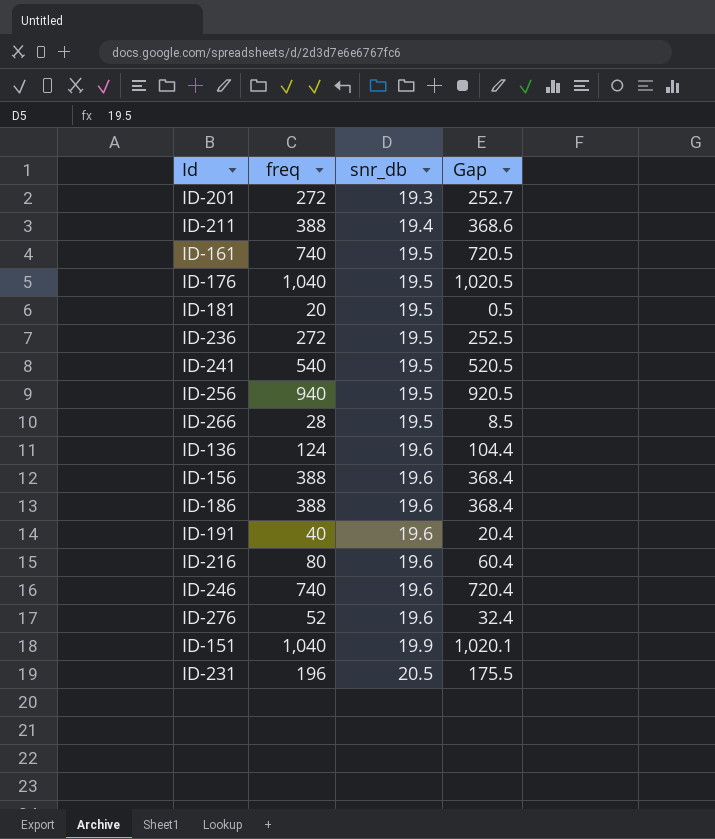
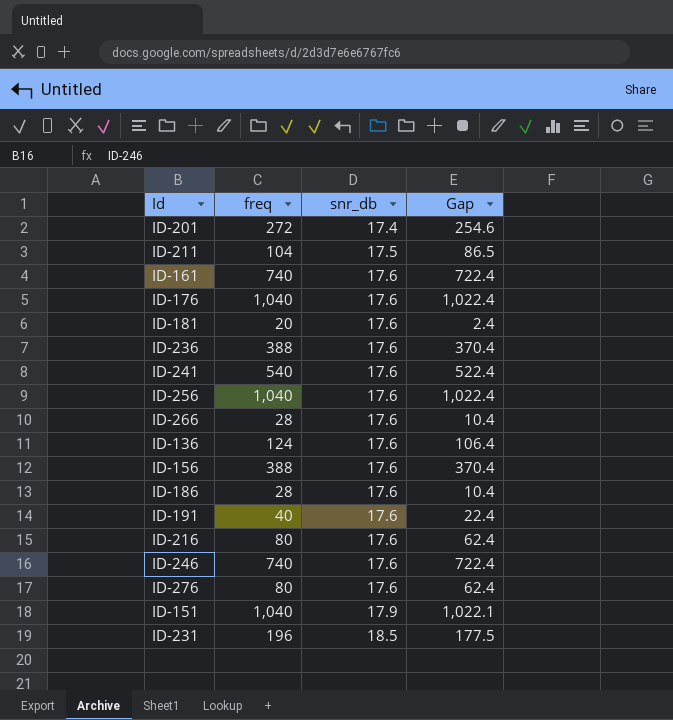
ID-201 | snr_db: 19.3 -> 17.4
ID-201 | Gap: 252.7 -> 254.6
ID-211 | freq: 388 -> 104
ID-211 | snr_db: 19.4 -> 17.5
ID-211 | Gap: 368.6 -> 86.5
ID-161 | snr_db: 19.5 -> 17.6
ID-161 | Gap: 720.5 -> 722.4
ID-176 | snr_db: 19.5 -> 17.6
ID-176 | Gap: 1,020.5 -> 1,022.4
ID-181 | snr_db: 19.5 -> 17.6
ID-181 | Gap: 0.5 -> 2.4
ID-236 | freq: 272 -> 388
ID-236 | snr_db: 19.5 -> 17.6
ID-236 | Gap: 252.5 -> 370.4
ID-241 | snr_db: 19.5 -> 17.6
ID-241 | Gap: 520.5 -> 522.4
ID-256 | freq: 940 -> 1,040
ID-256 | snr_db: 19.5 -> 17.6
ID-256 | Gap: 920.5 -> 1,022.4
ID-266 | snr_db: 19.5 -> 17.6
ID-266 | Gap: 8.5 -> 10.4
ID-136 | snr_db: 19.6 -> 17.6
ID-136 | Gap: 104.4 -> 106.4
ID-156 | snr_db: 19.6 -> 17.6
ID-156 | Gap: 368.4 -> 370.4
ID-186 | freq: 388 -> 28
ID-186 | snr_db: 19.6 -> 17.6
ID-186 | Gap: 368.4 -> 10.4
ID-191 | snr_db: 19.6 -> 17.6
ID-191 | Gap: 20.4 -> 22.4
ID-216 | snr_db: 19.6 -> 17.6
ID-216 | Gap: 60.4 -> 62.4
ID-246 | snr_db: 19.6 -> 17.6
ID-246 | Gap: 720.4 -> 722.4
ID-276 | freq: 52 -> 80
ID-276 | snr_db: 19.6 -> 17.6
ID-276 | Gap: 32.4 -> 62.4
ID-151 | snr_db: 19.9 -> 17.9
ID-151 | Gap: 1,020.1 -> 1,022.1
ID-231 | snr_db: 20.5 -> 18.5
ID-231 | Gap: 175.5 -> 177.5

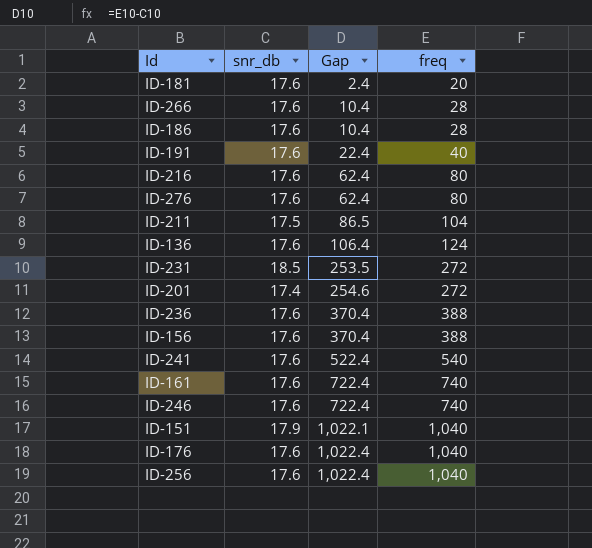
row order: snr_db ascending -> Gap ascending
column freq | position: 2 -> 4
ID-231 | Gap: 177.5 -> 253.5
ID-231 | freq: 196 -> 272

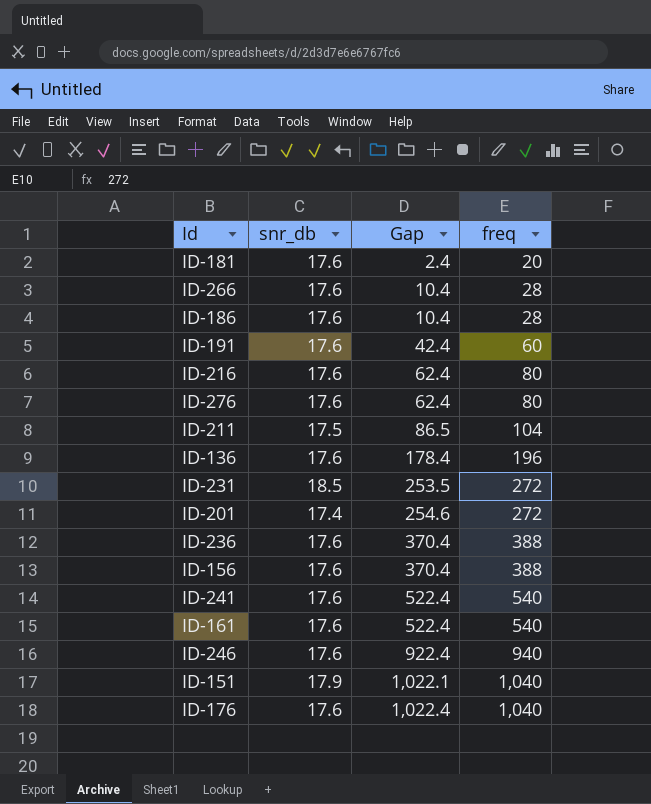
row ID-256: 17.6 | 1,022.4 | 1,040 -> none
ID-191 | Gap: 22.4 -> 42.4
ID-191 | freq: 40 -> 60
ID-136 | Gap: 106.4 -> 178.4
ID-136 | freq: 124 -> 196
ID-161 | Gap: 722.4 -> 522.4
ID-161 | freq: 740 -> 540
ID-246 | Gap: 722.4 -> 922.4
ID-246 | freq: 740 -> 940

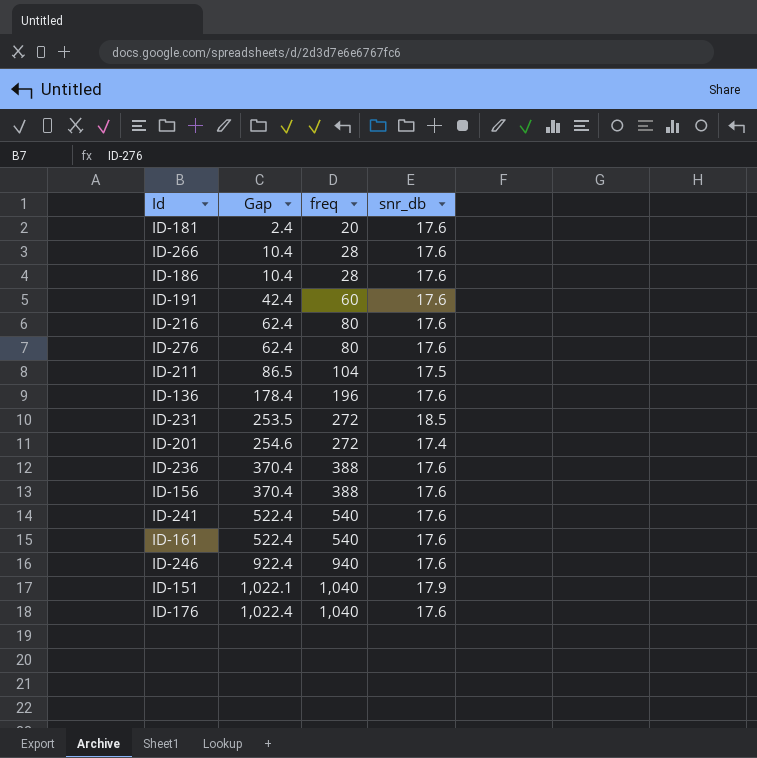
column snr_db | position: 2 -> 4

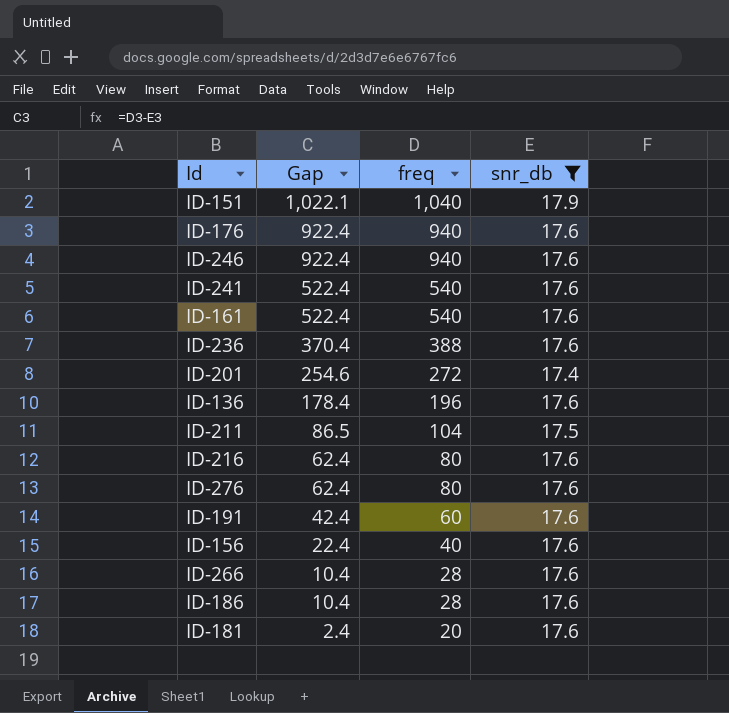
filter: none -> snr_db != 18.5
row order: Gap ascending -> Gap descending
ID-176 | Gap: 1,022.4 -> 922.4
ID-176 | freq: 1,040 -> 940
ID-156 | Gap: 370.4 -> 22.4
ID-156 | freq: 388 -> 40

